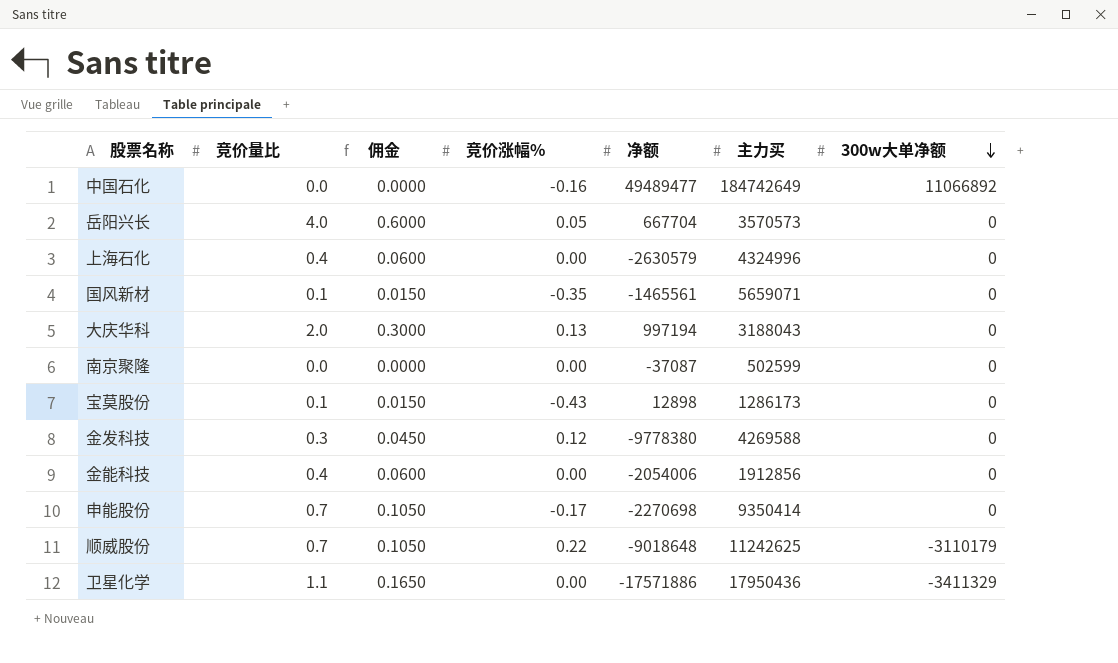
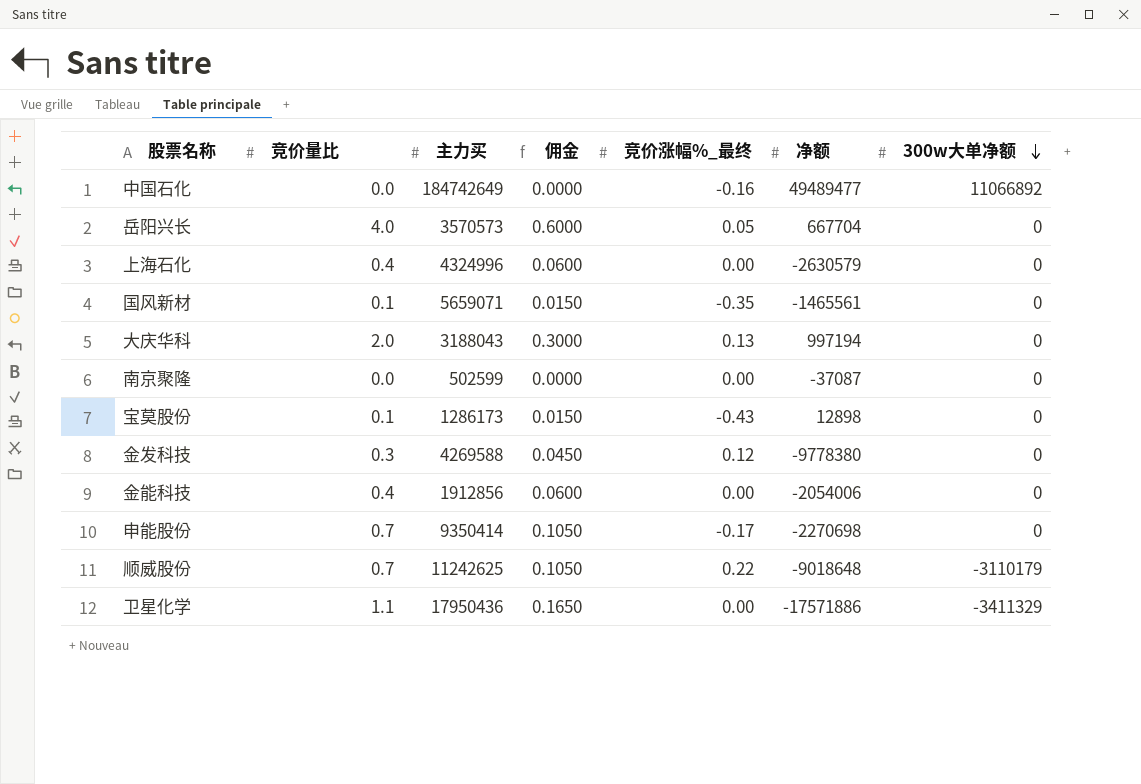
column 主力买 | position: 6 -> 3
column name: 竞价涨幅% -> 竞价涨幅%_最终

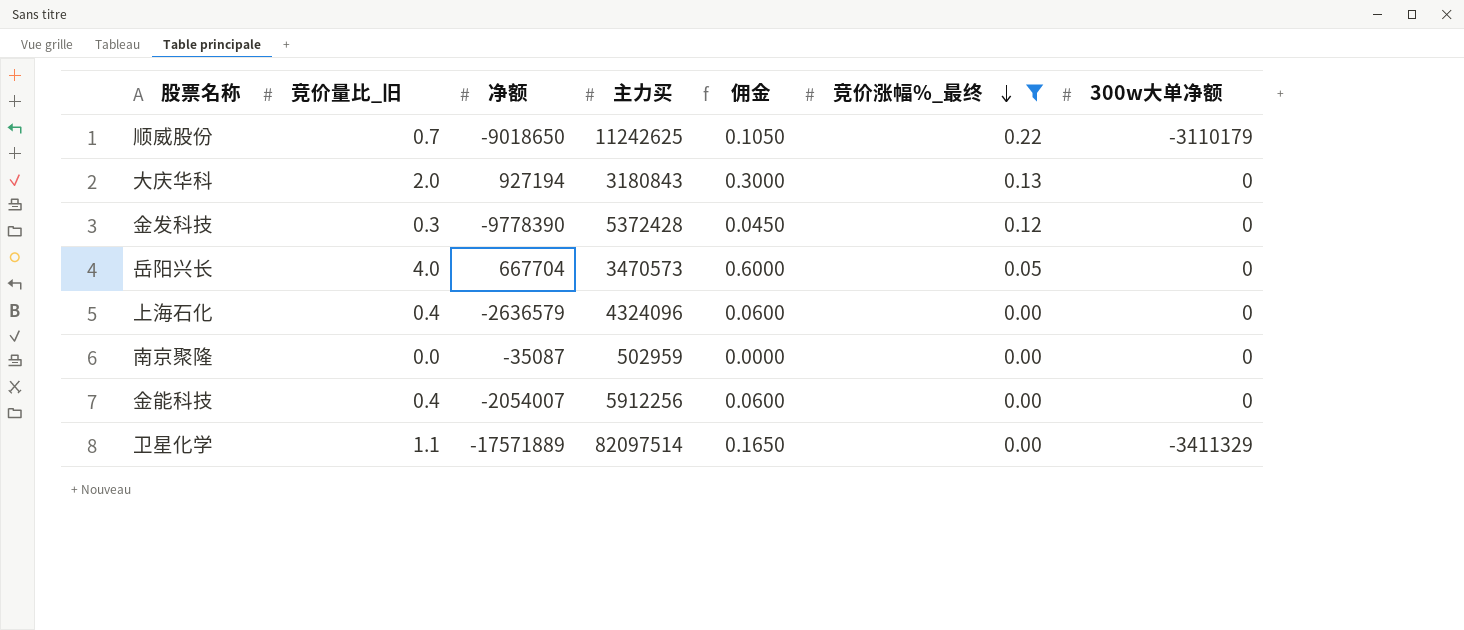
filter: none -> 竞价涨幅%_最终 >= 0.00
row order: 300w大单净额 descending -> 竞价涨幅%_最终 descending
column name: 竞价量比 -> 竞价量比_旧
column 净额 | position: 6 -> 3
顺威股份 | 净额: -9018648 -> -9018650
大庆华科 | 净额: 997194 -> 927194
大庆华科 | 主力买: 3188043 -> 3180843
金发科技 | 净额: -9778380 -> -9778390
金发科技 | 主力买: 4269588 -> 5372428
岳阳兴长 | 主力买: 3570573 -> 3470573
上海石化 | 净额: -2630579 -> -2636579
上海石化 | 主力买: 4324996 -> 4324096
南京聚隆 | 净额: -37087 -> -35087
南京聚隆 | 主力买: 502599 -> 502959
金能科技 | 净额: -2054006 -> -2054007
金能科技 | 主力买: 1912856 -> 5912256
卫星化学 | 净额: -17571886 -> -17571889
卫星化学 | 主力买: 17950436 -> 82097514

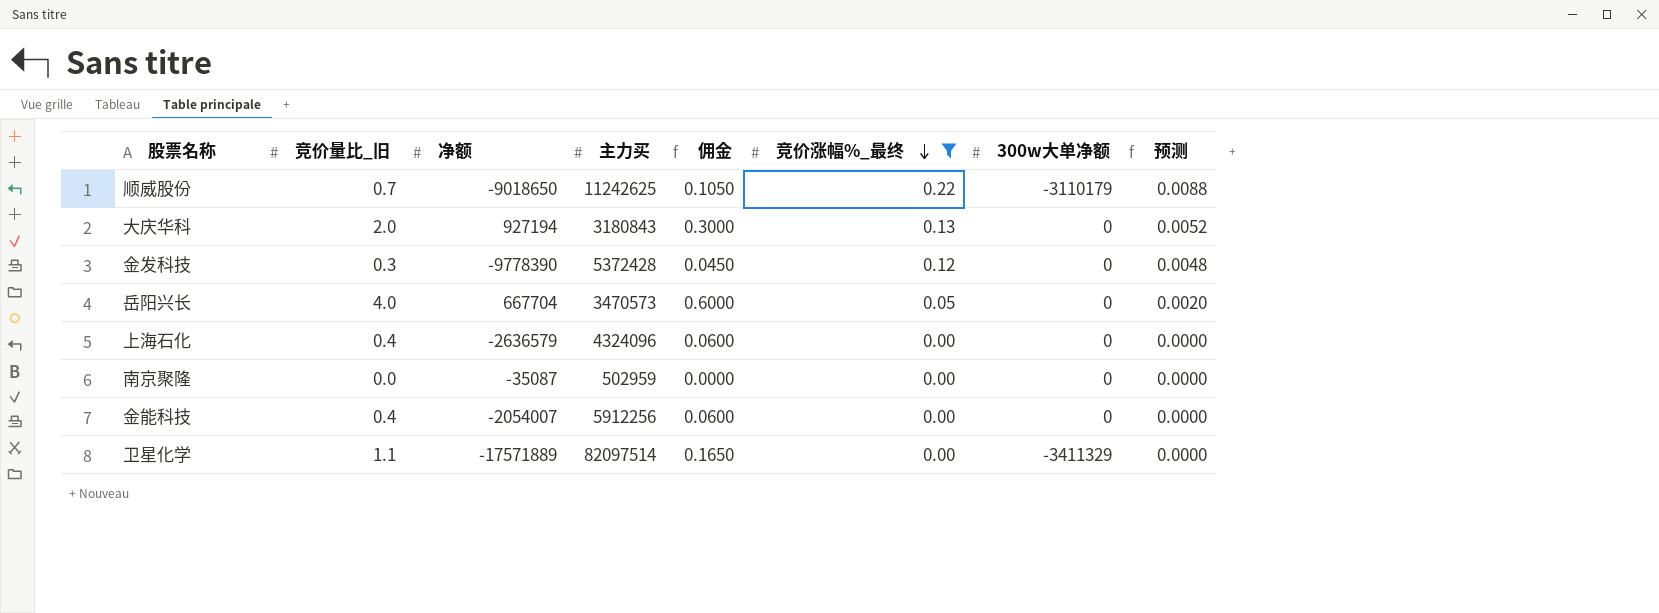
column 预测 | formula: none -> [竞价涨幅%_最终] * 0.04

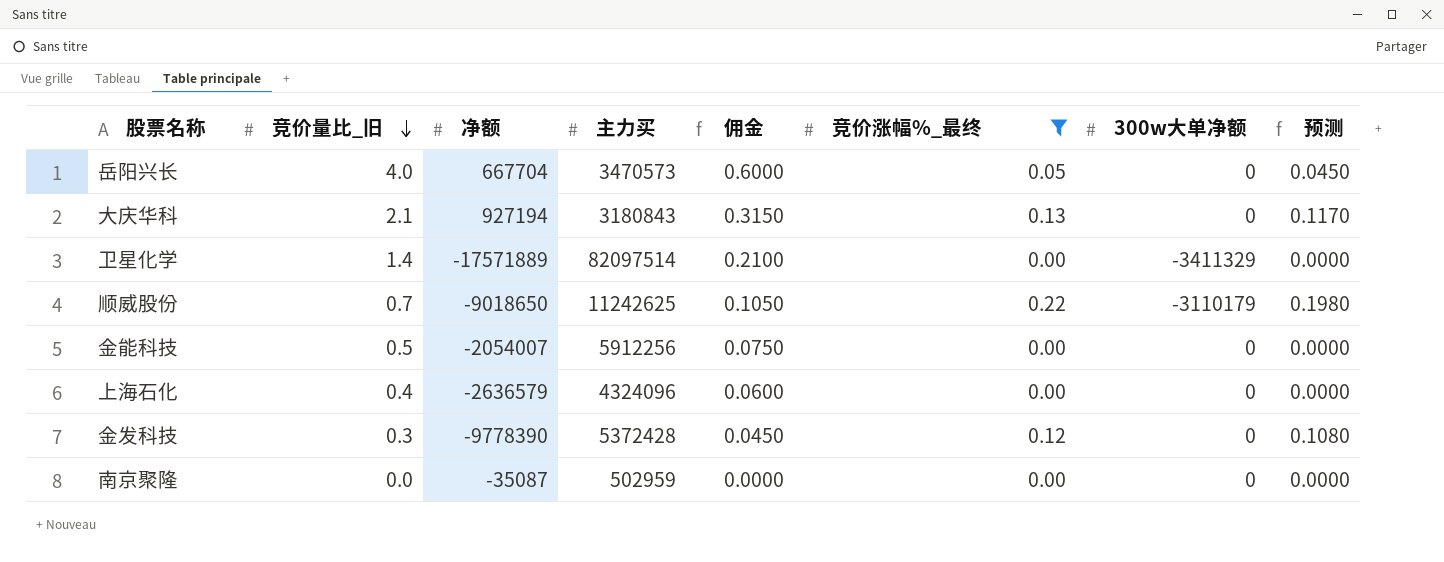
row order: 竞价涨幅%_最终 descending -> 竞价量比_旧 descending
column 预测 | formula: [竞价涨幅%_最终] * 0.04 -> [竞价涨幅%_最终] * 0.9
大庆华科 | 竞价量比_旧: 2.0 -> 2.1
大庆华科 | 佣金: 0.3000 -> 0.3150
卫星化学 | 竞价量比_旧: 1.1 -> 1.4
卫星化学 | 佣金: 0.1650 -> 0.2100
金能科技 | 竞价量比_旧: 0.4 -> 0.5
金能科技 | 佣金: 0.0600 -> 0.0750

